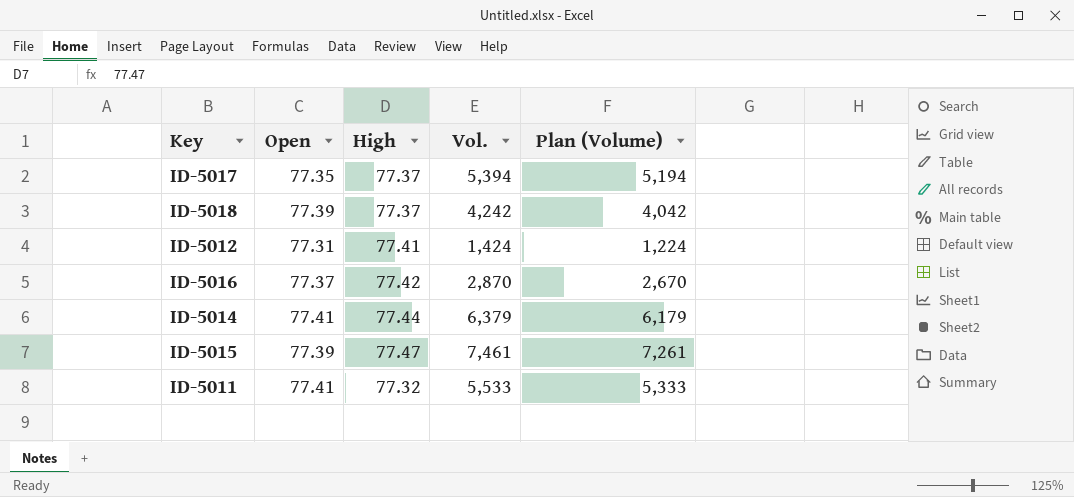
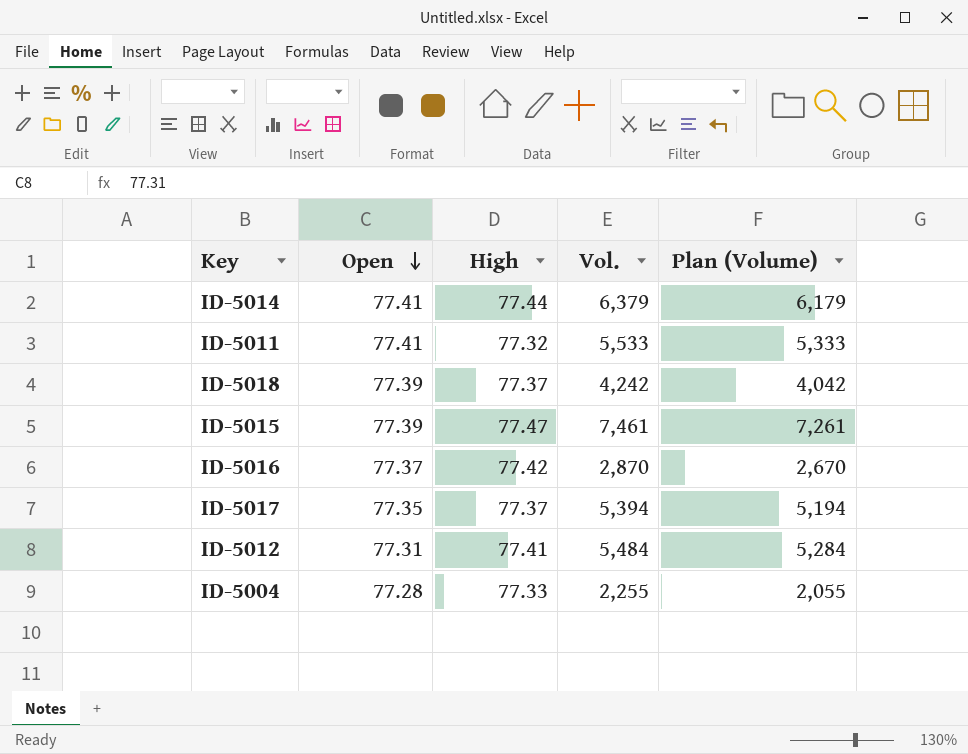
row order: none -> Open descending
ID-5012 | Vol.: 1,424 -> 5,484
ID-5012 | Plan (Volume): 1,224 -> 5,284
row ID-5004: none -> 77.28 | 77.33 | 2,255 | 2,055

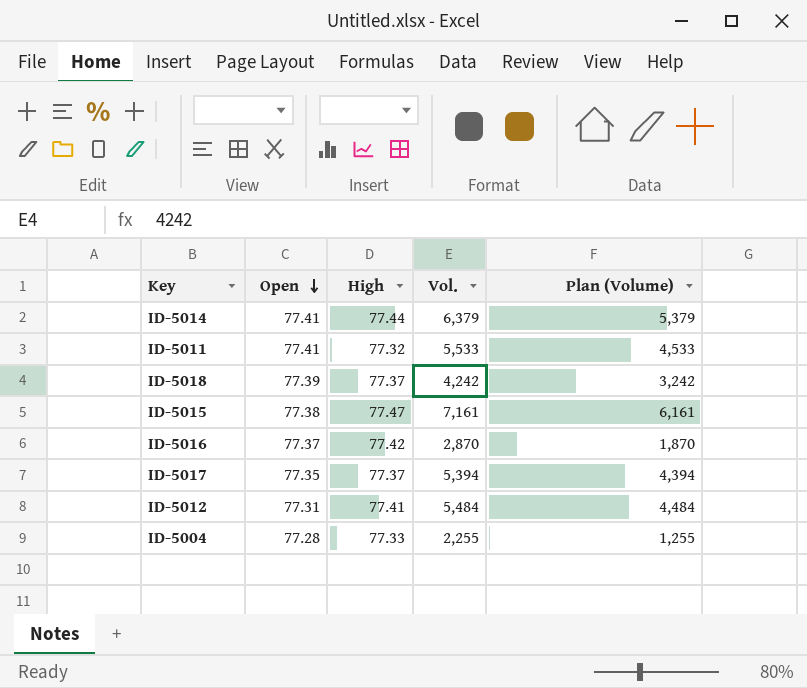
column Plan (Volume) | formula: [Vol.] - 200 -> [Vol.] - 1000
ID-5015 | Open: 77.39 -> 77.38
ID-5015 | Vol.: 7,461 -> 7,161

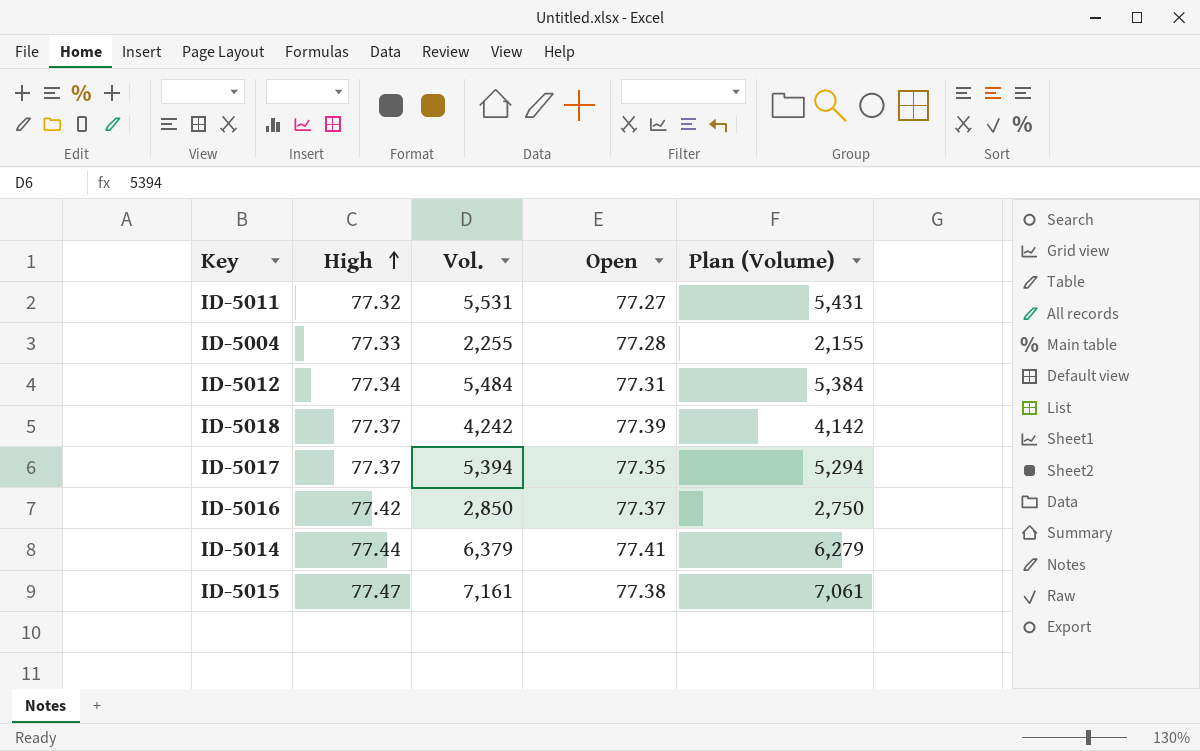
row order: Open descending -> High ascending
column Open | position: 2 -> 4
column Plan (Volume) | formula: [Vol.] - 1000 -> [Vol.] - 100
ID-5011 | Vol.: 5,533 -> 5,531
ID-5011 | Open: 77.41 -> 77.27
ID-5012 | High: 77.41 -> 77.34
ID-5016 | Vol.: 2,870 -> 2,850

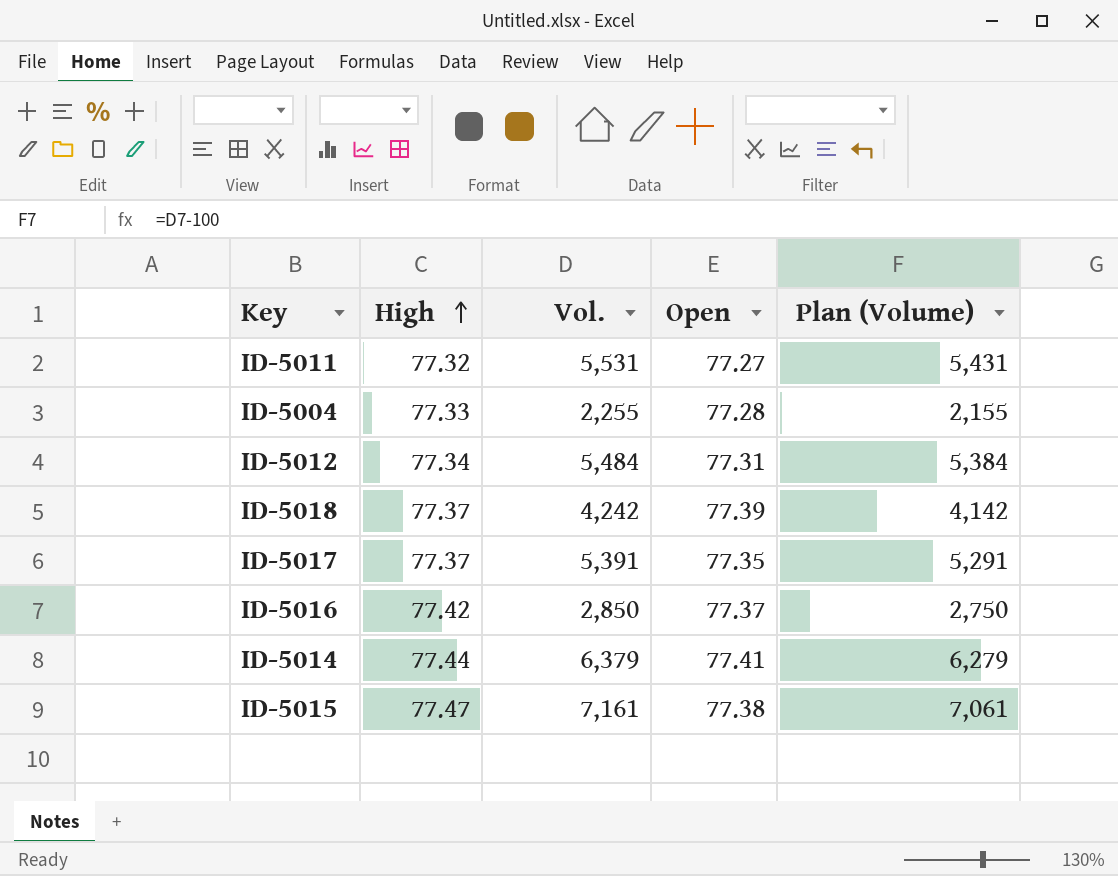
ID-5017 | Vol.: 5,394 -> 5,391
ID-5017 | Plan (Volume): 5,294 -> 5,291

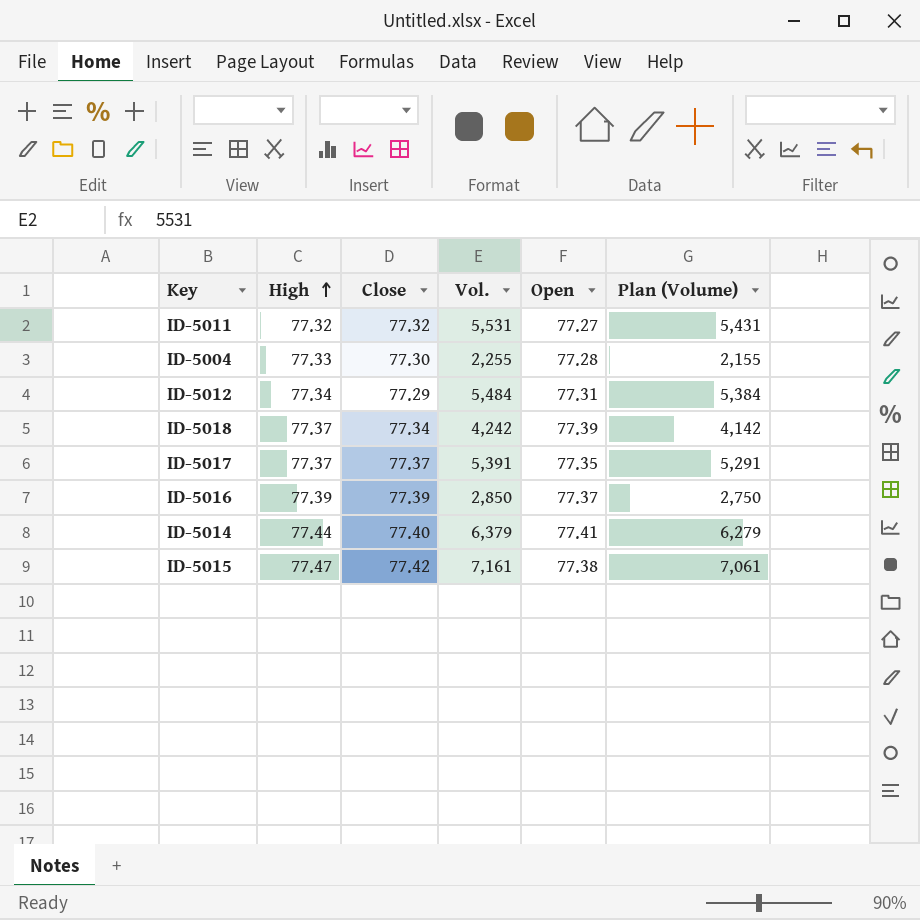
column Close | position: none -> 3
ID-5016 | High: 77.42 -> 77.39

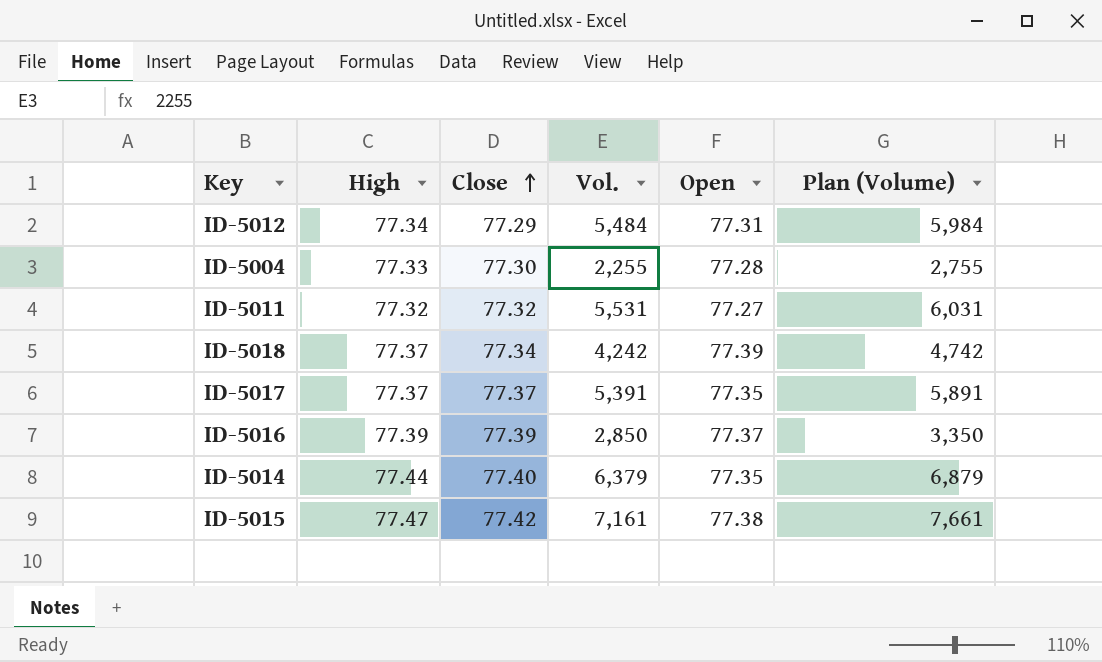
row order: High ascending -> Close ascending
column Plan (Volume) | formula: [Vol.] - 100 -> [Vol.] + 500
ID-5014 | Open: 77.41 -> 77.35

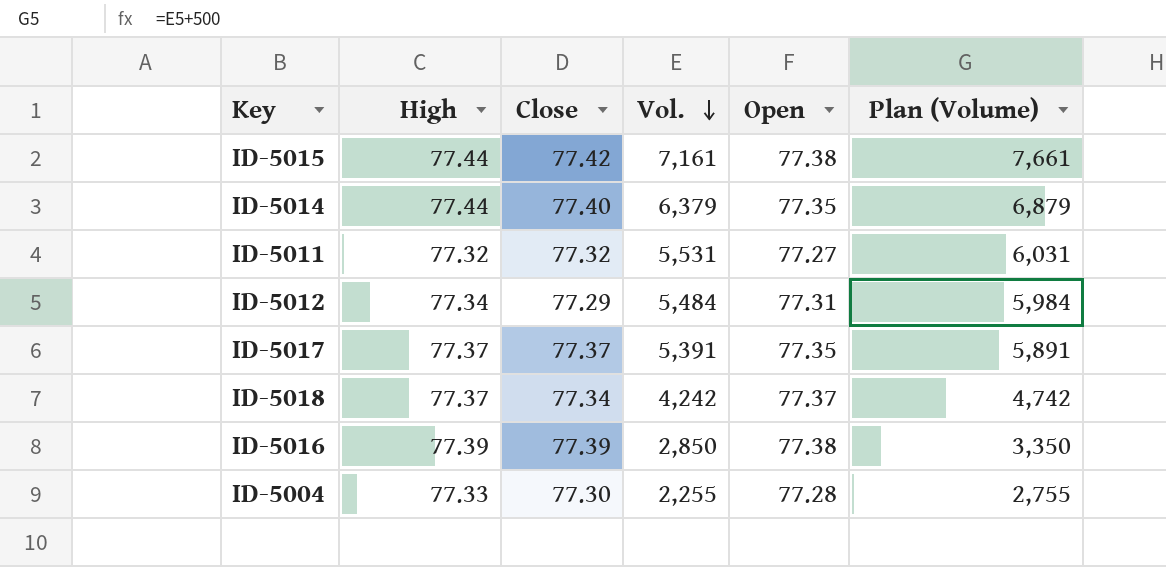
row order: Close ascending -> Vol. descending
ID-5015 | High: 77.47 -> 77.44
ID-5018 | Open: 77.39 -> 77.37
ID-5016 | Open: 77.37 -> 77.38

